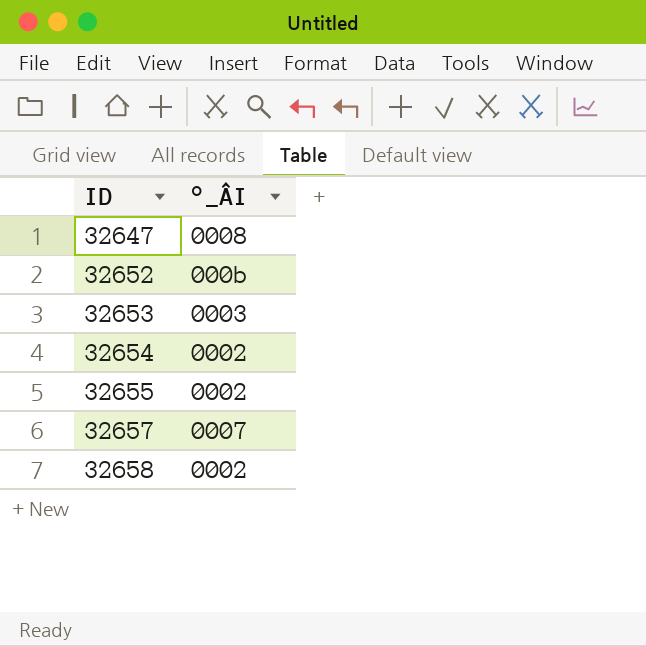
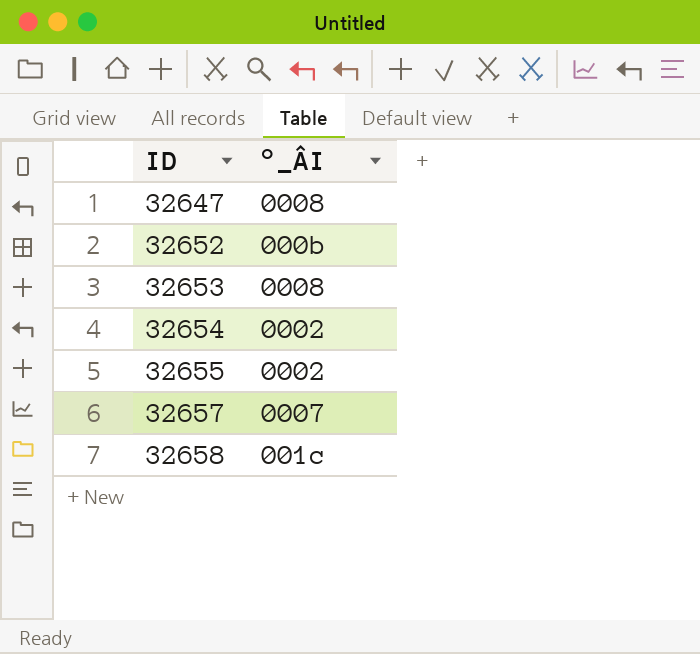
32653 | °_ÂI: 0003 -> 0008
32658 | °_ÂI: 0002 -> 001c

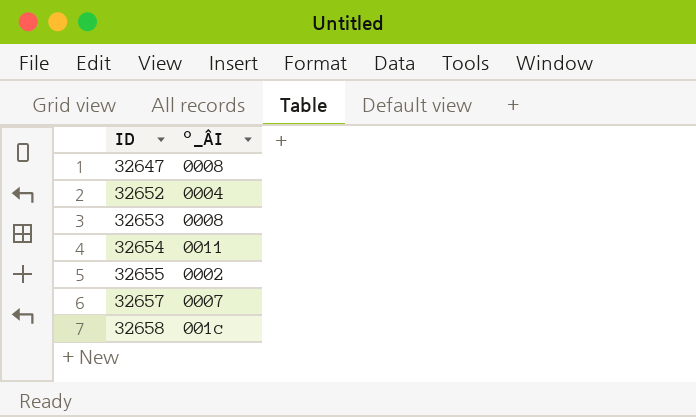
32652 | °_ÂI: 000b -> 0004
32654 | °_ÂI: 0002 -> 0011

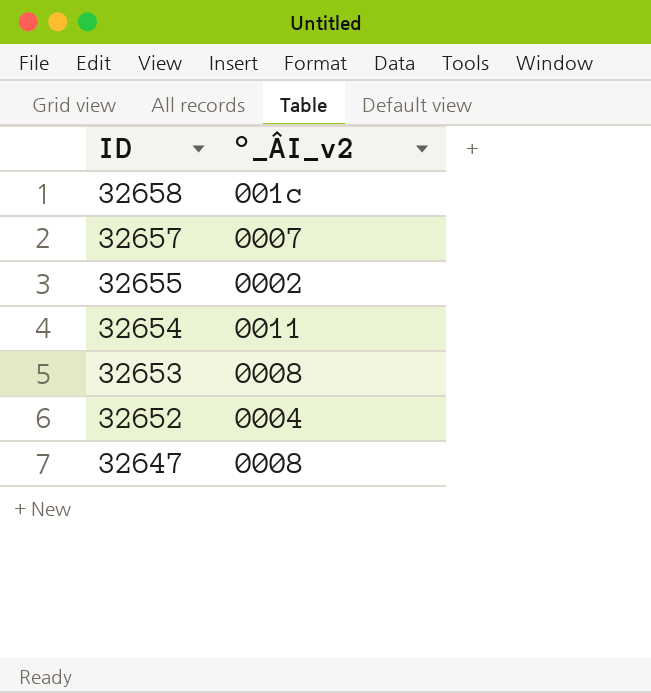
row order: ID ascending -> ID descending
column name: °_ÂI -> °_ÂI_v2

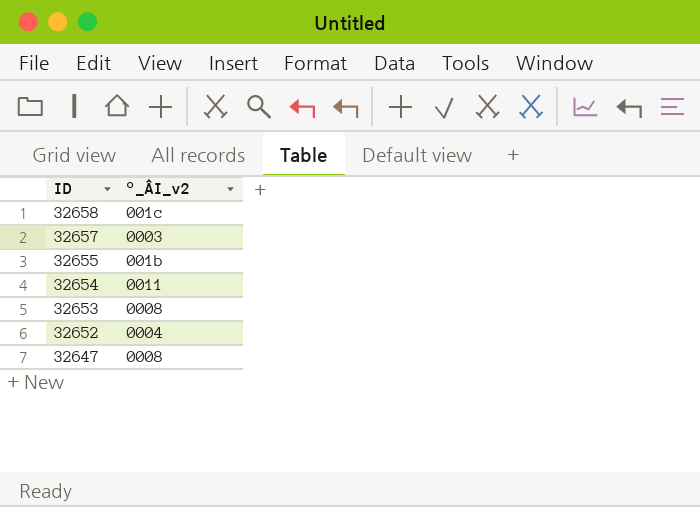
32657 | °_ÂI_v2: 0007 -> 0003
32655 | °_ÂI_v2: 0002 -> 001b

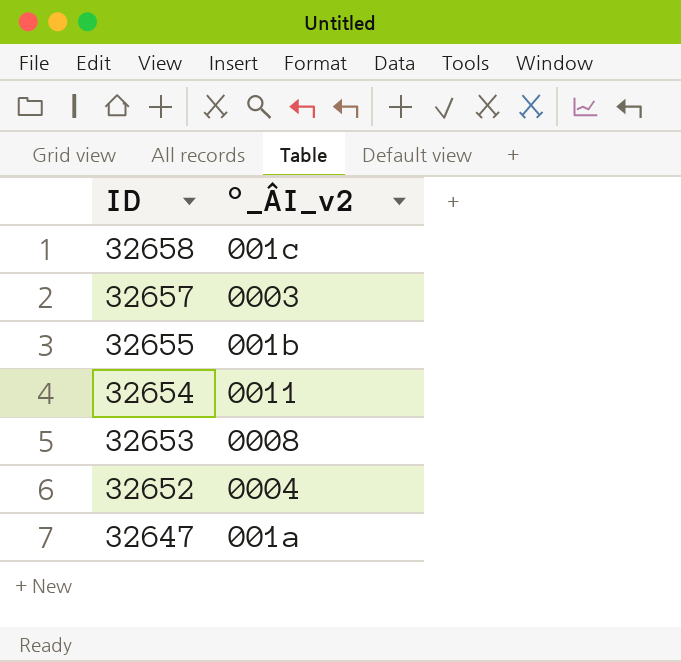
32647 | °_ÂI_v2: 0008 -> 001a

